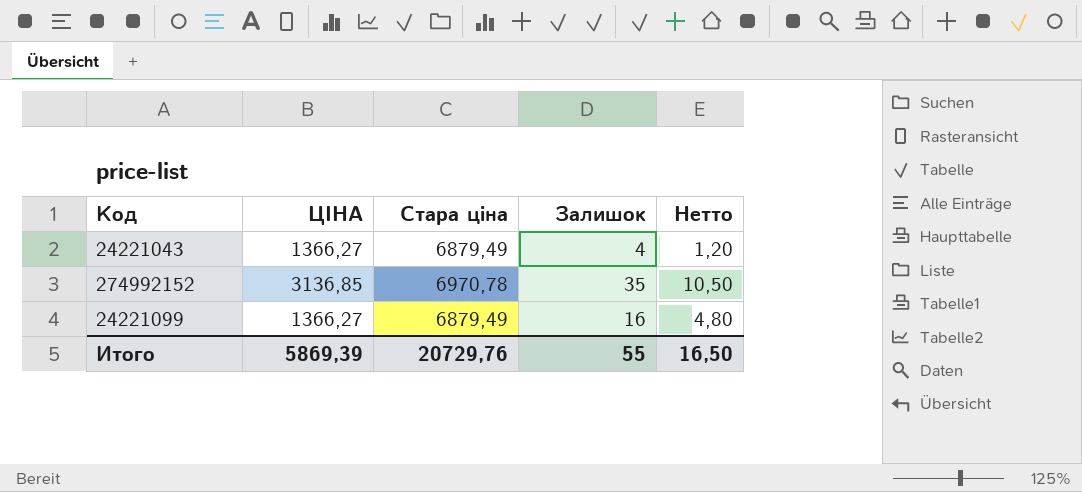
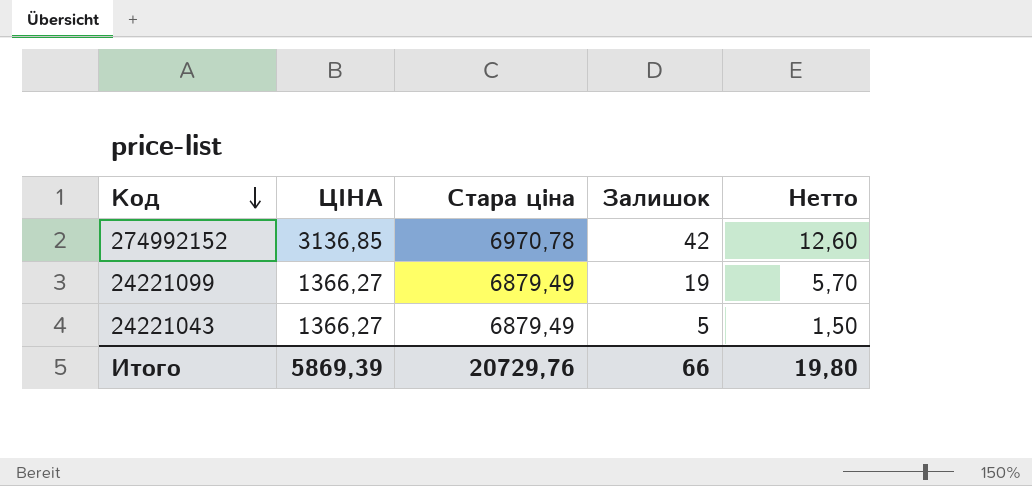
row order: none -> Код descending
274992152 | Залишок: 35 -> 42
274992152 | Нетто: 10,50 -> 12,60
24221099 | Залишок: 16 -> 19
24221099 | Нетто: 4,80 -> 5,70
24221043 | Залишок: 4 -> 5
24221043 | Нетто: 1,20 -> 1,50
Итого | Залишок: 55 -> 66
Итого | Нетто: 16,50 -> 19,80

